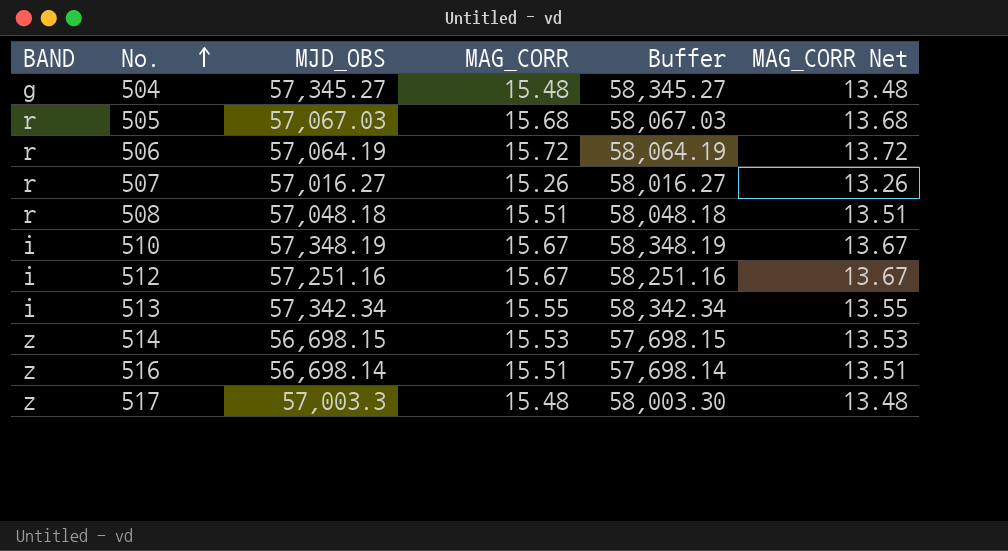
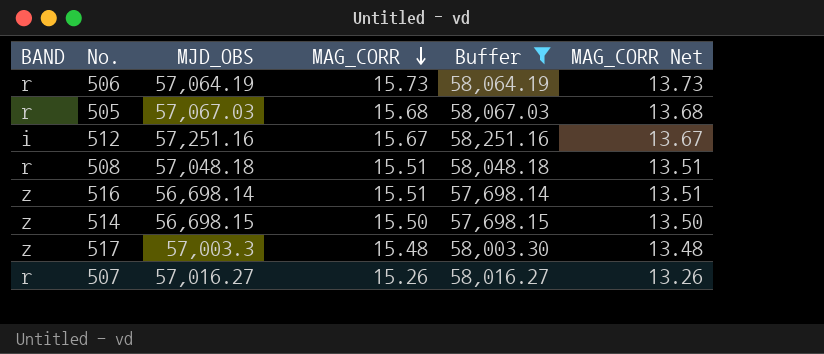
filter: none -> Buffer <= 58,251.16
row order: No. ascending -> MAG_CORR descending
506 | MAG_CORR: 15.72 -> 15.73
506 | MAG_CORR Net: 13.72 -> 13.73
514 | MAG_CORR: 15.53 -> 15.50
514 | MAG_CORR Net: 13.53 -> 13.50

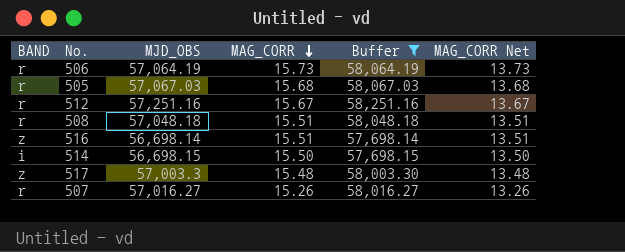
512 | BAND: i -> r
514 | BAND: z -> i

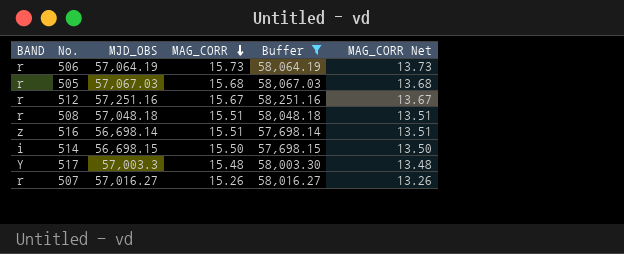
517 | BAND: z -> Y

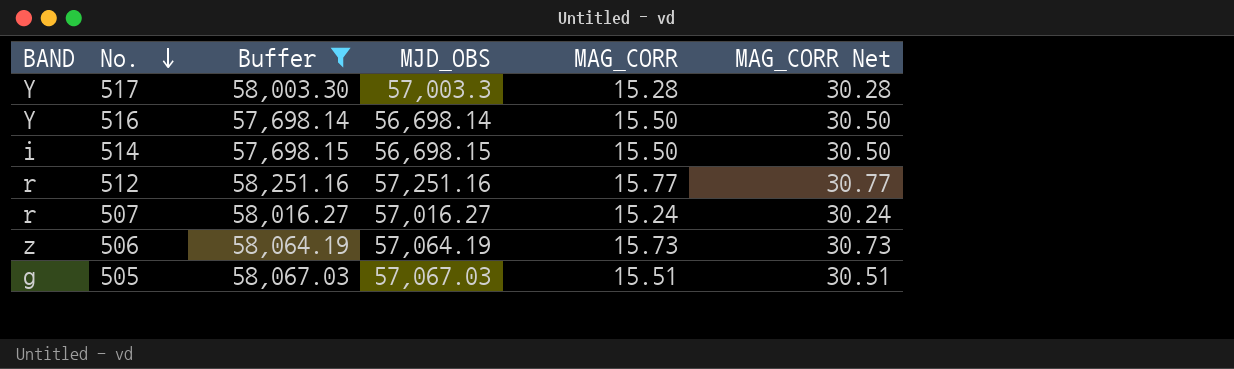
row order: MAG_CORR descending -> No. descending
column Buffer | position: 5 -> 3
column MAG_CORR Net | formula: [MAG_CORR] - 2 -> [MAG_CORR] + 15
row 508: r | 57,048.18 | 15.51 | 58,048.18 | 13.51 -> none
517 | MAG_CORR: 15.48 -> 15.28
516 | BAND: z -> Y
516 | MAG_CORR: 15.51 -> 15.50
512 | MAG_CORR: 15.67 -> 15.77
507 | MAG_CORR: 15.26 -> 15.24
506 | BAND: r -> z
505 | BAND: r -> g
505 | MAG_CORR: 15.68 -> 15.51

